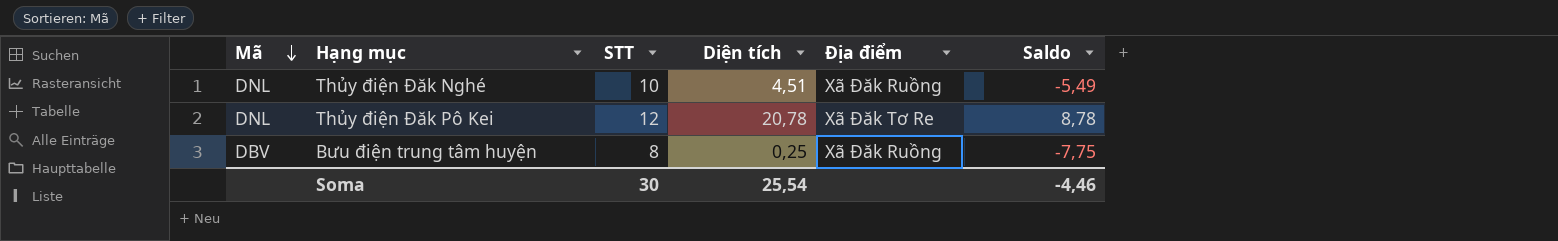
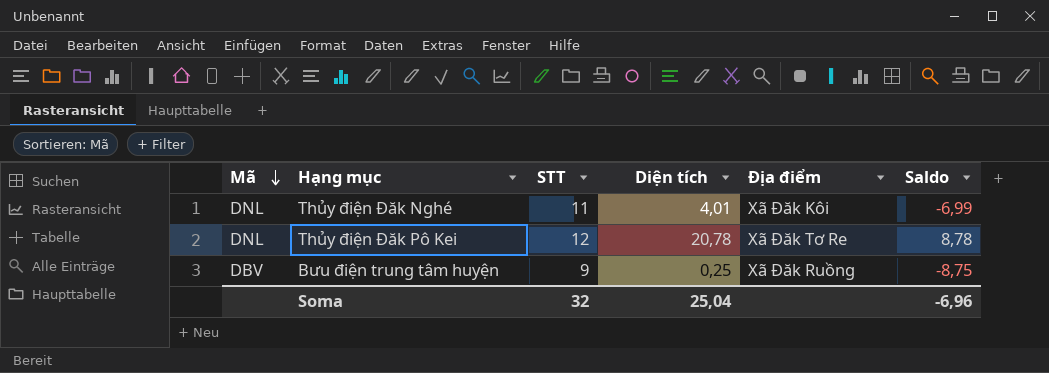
Thủy điện Đăk Nghé | STT: 10 -> 11
Thủy điện Đăk Nghé | Diện tích: 4,51 -> 4,01
Thủy điện Đăk Nghé | Địa điểm: Xã Đăk Ruồng -> Xã Đăk Kôi
Thủy điện Đăk Nghé | Saldo: -5,49 -> -6,99
Bưu điện trung tâm huyện | STT: 8 -> 9
Bưu điện trung tâm huyện | Saldo: -7,75 -> -8,75
Soma | STT: 30 -> 32
Soma | Diện tích: 25,54 -> 25,04
Soma | Saldo: -4,46 -> -6,96

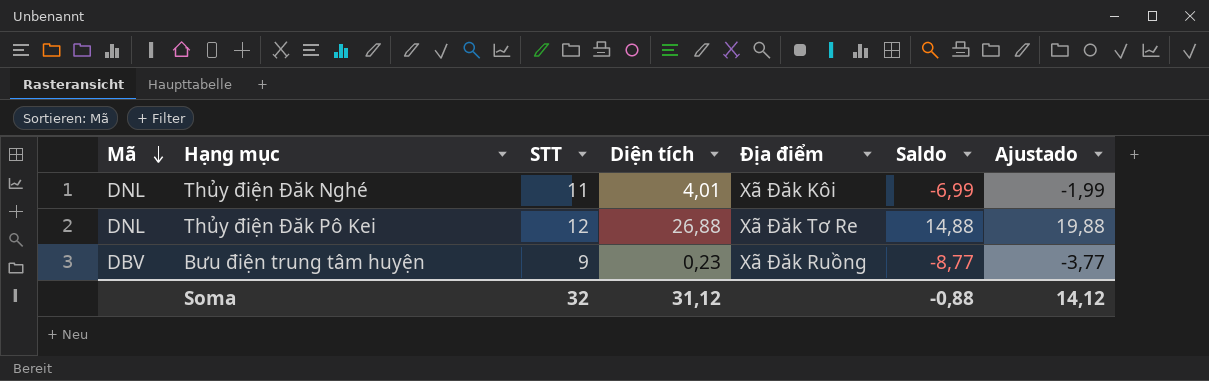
column Ajustado | formula: none -> [Saldo] + 5
Thủy điện Đăk Pô Kei | Diện tích: 20,78 -> 26,88
Thủy điện Đăk Pô Kei | Saldo: 8,78 -> 14,88
Bưu điện trung tâm huyện | Diện tích: 0,25 -> 0,23
Bưu điện trung tâm huyện | Saldo: -8,75 -> -8,77
Soma | Diện tích: 25,04 -> 31,12
Soma | Saldo: -6,96 -> -0,88

